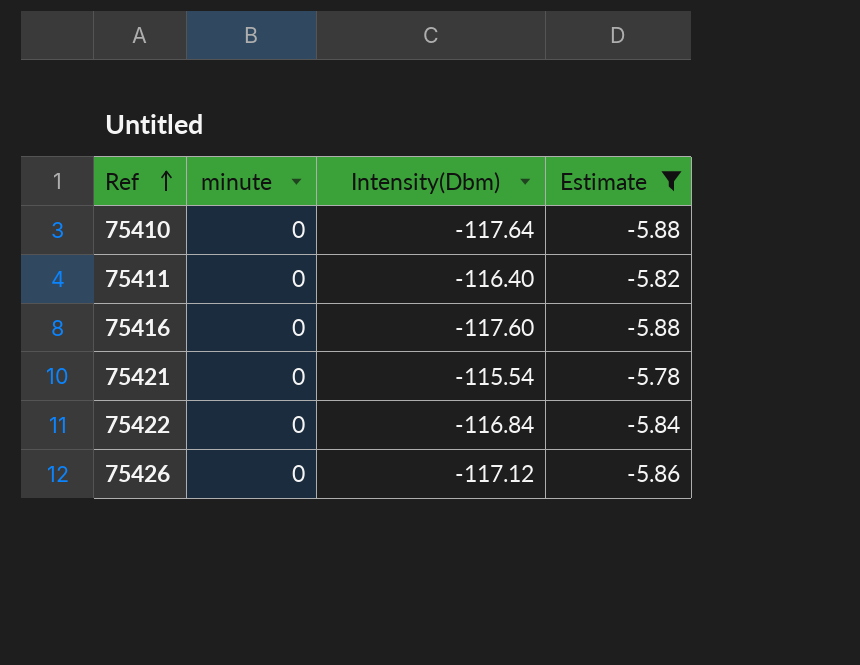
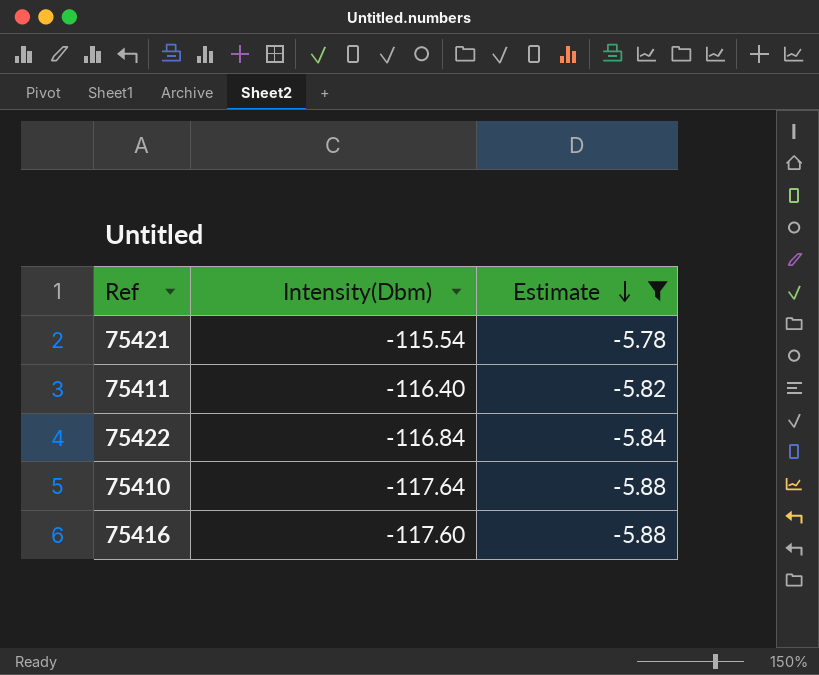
row order: Ref ascending -> Estimate descending
column minute | position: 2 -> none
row 75426: 0 | -117.12 | -5.86 -> none

